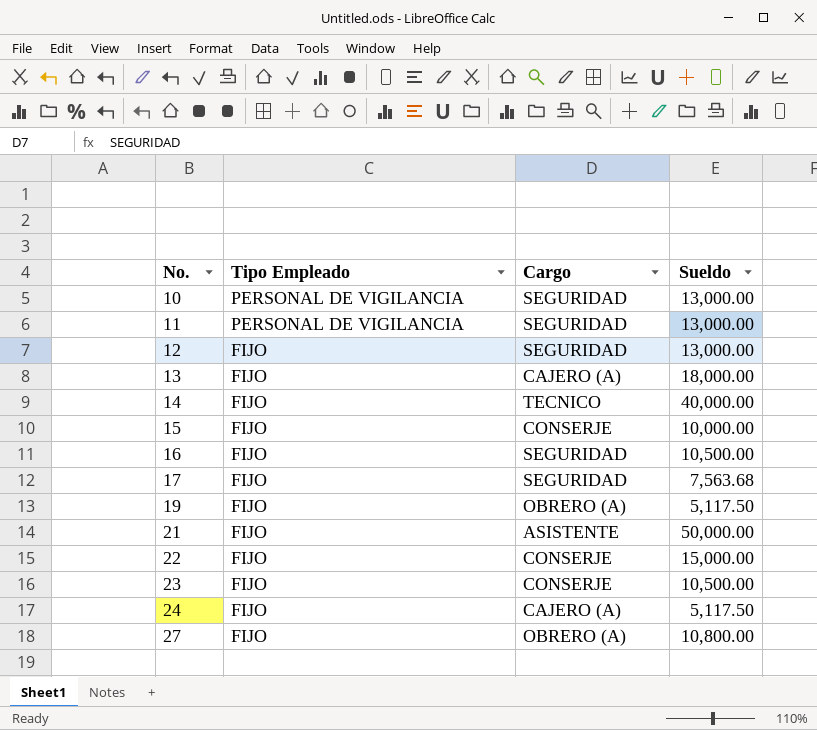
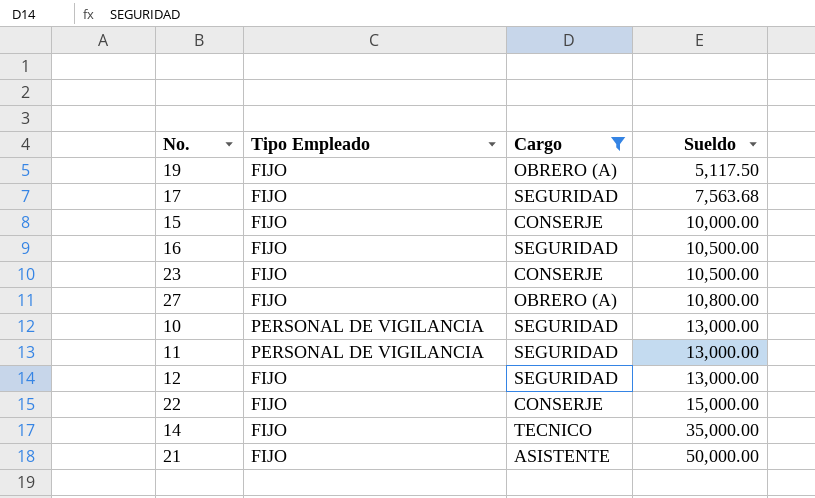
filter: none -> Cargo != CAJERO (A)
row order: No. ascending -> Sueldo ascending
14 | Sueldo: 40,000.00 -> 35,000.00

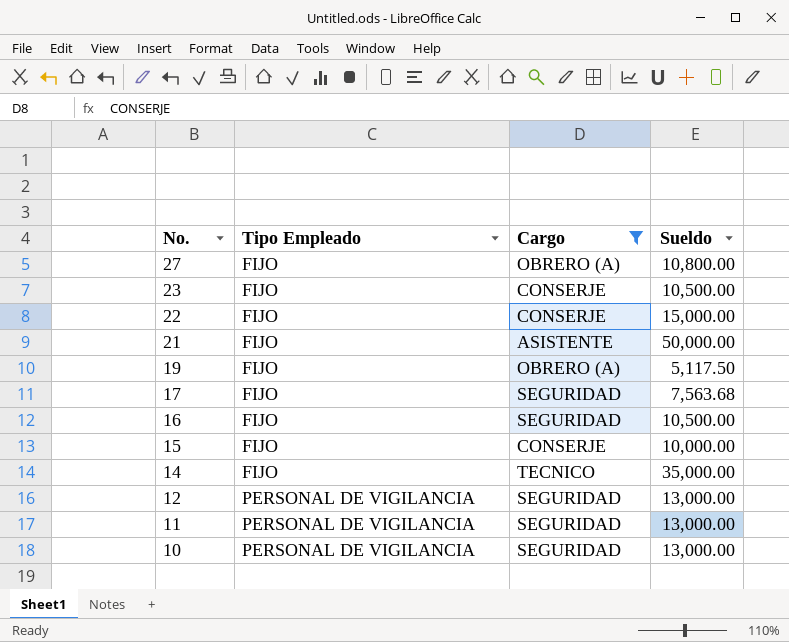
row order: Sueldo ascending -> No. descending
12 | Tipo Empleado: FIJO -> PERSONAL DE VIGILANCIA

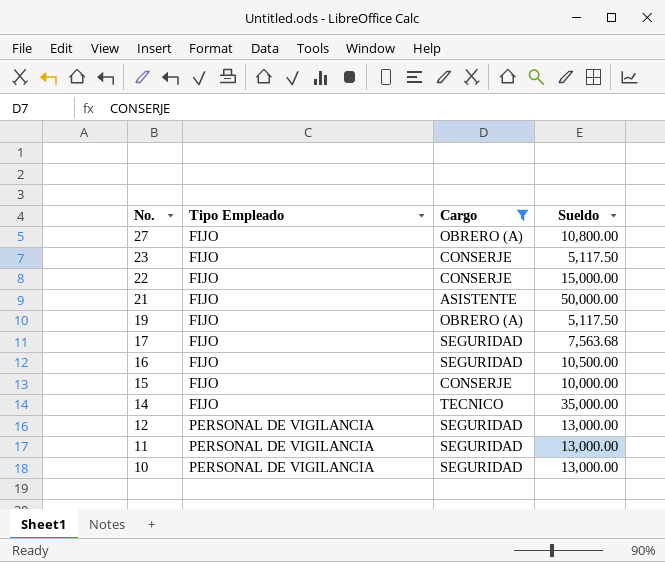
23 | Sueldo: 10,500.00 -> 5,117.50

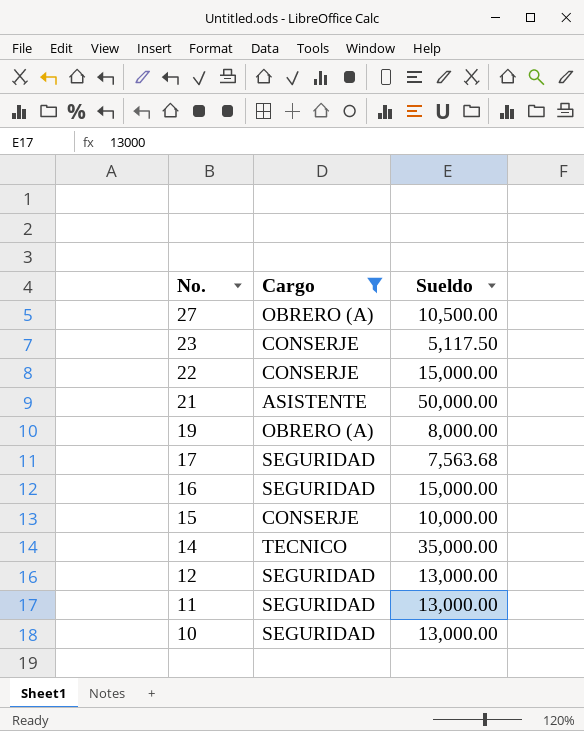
column Tipo Empleado | position: 2 -> none
27 | Sueldo: 10,800.00 -> 10,500.00
19 | Sueldo: 5,117.50 -> 8,000.00
16 | Sueldo: 10,500.00 -> 15,000.00

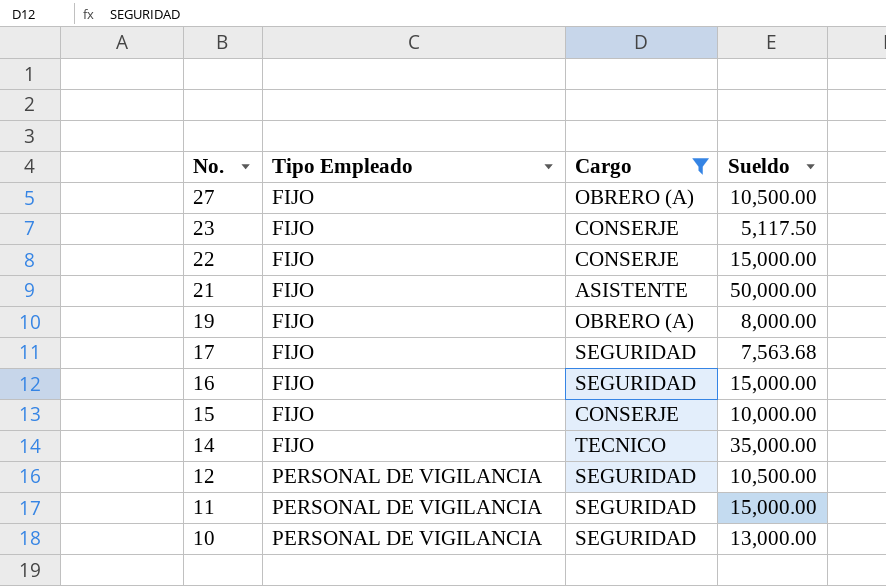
column Tipo Empleado | position: none -> 2
12 | Sueldo: 13,000.00 -> 10,500.00
11 | Sueldo: 13,000.00 -> 15,000.00

